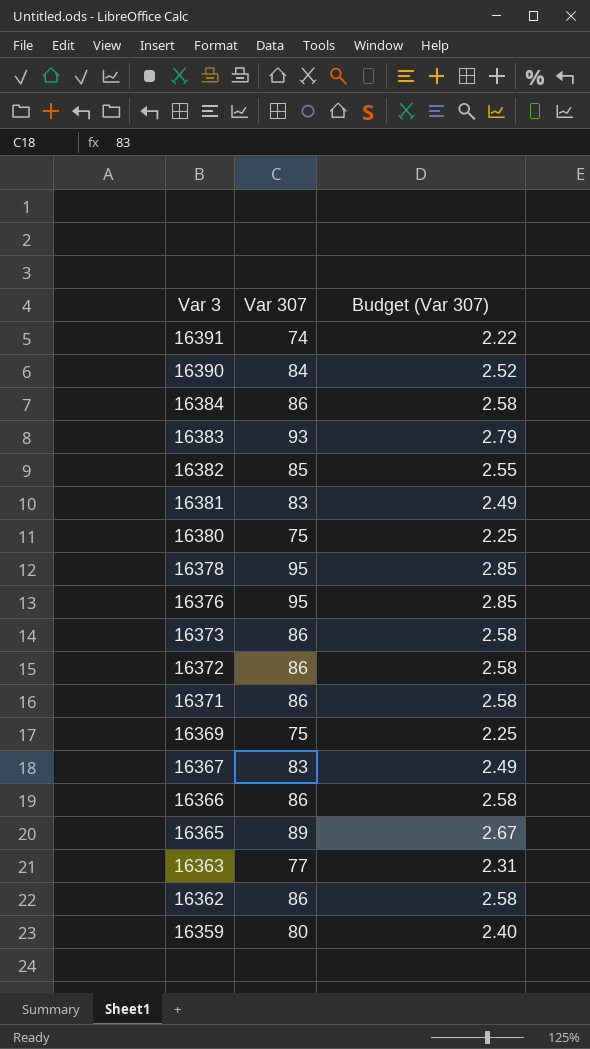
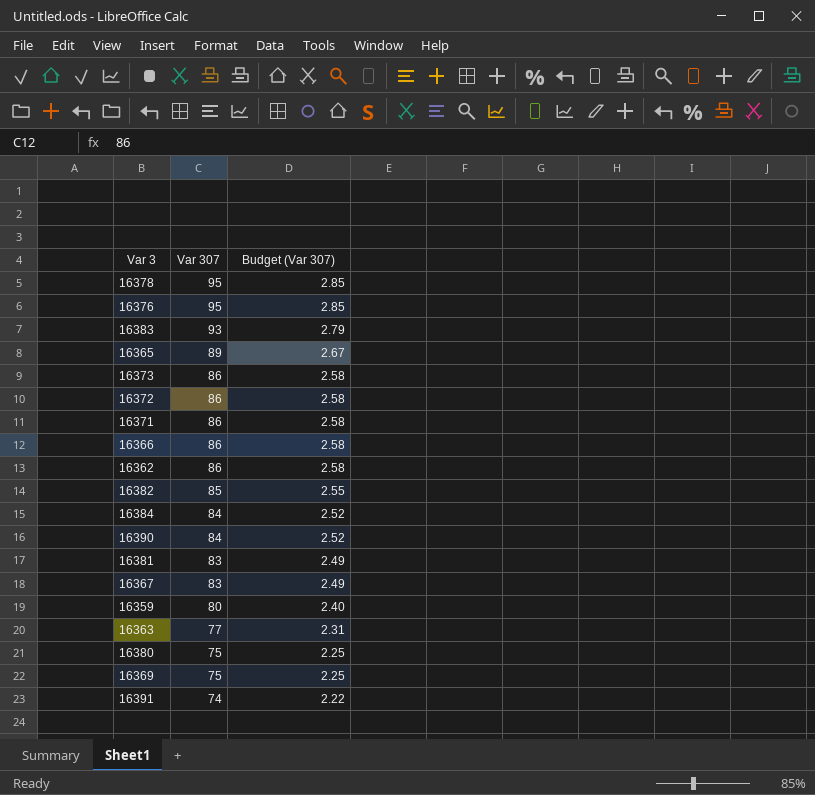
row order: Var 3 descending -> Var 307 descending
16384 | Var 307: 86 -> 84
16384 | Budget (Var 307): 2.58 -> 2.52

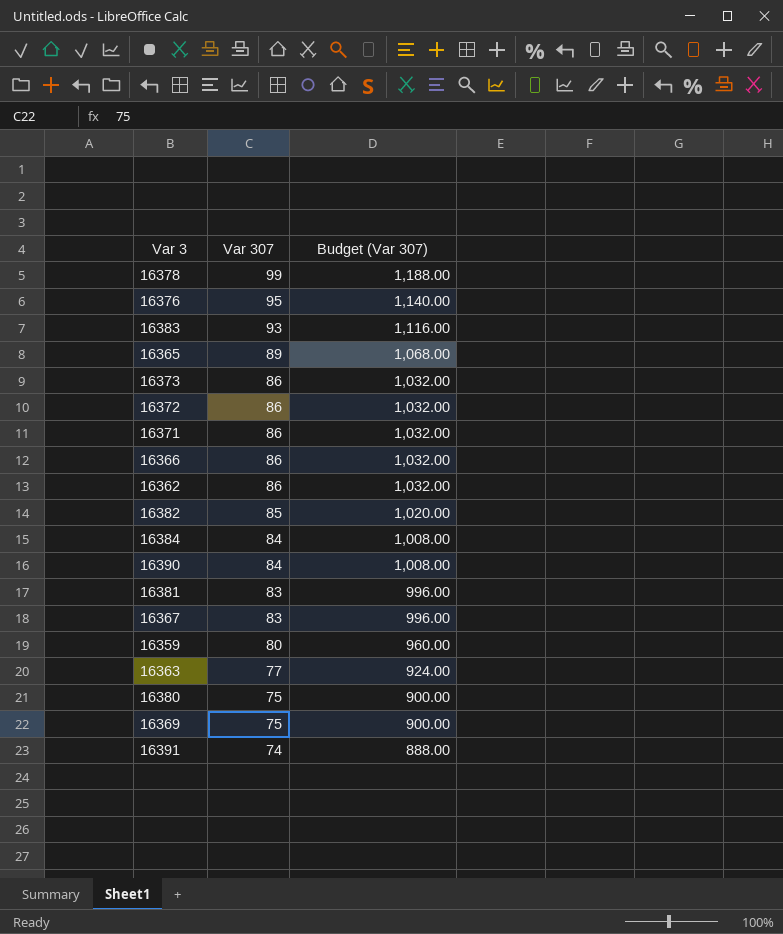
column Budget (Var 307) | formula: [Var 307] * 0.03 -> [Var 307] * 12
16378 | Var 307: 95 -> 99

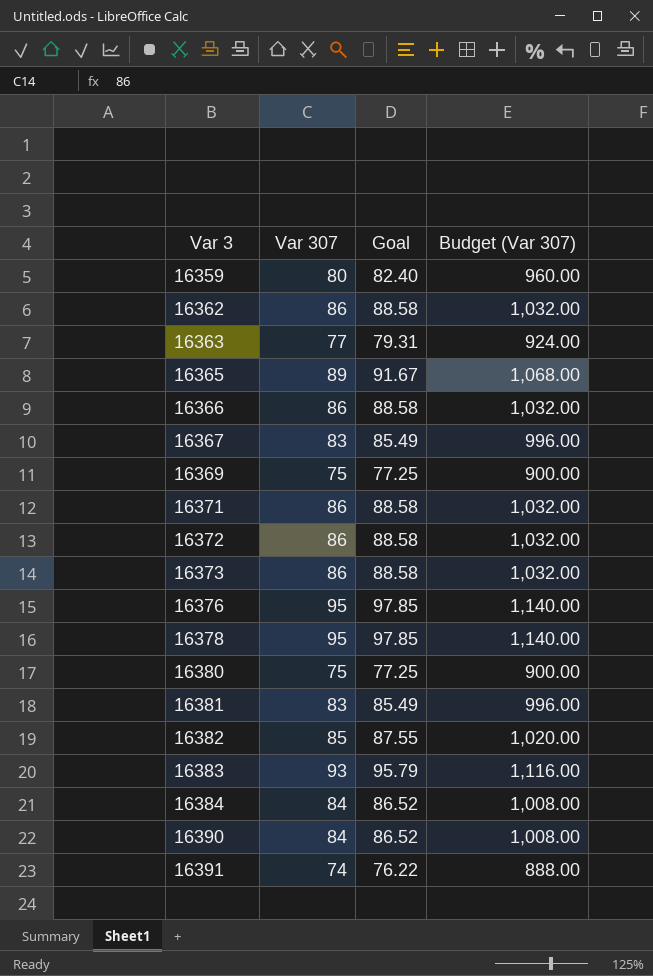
row order: Var 307 descending -> Var 3 ascending
column Goal | formula: none -> [Var 307] * 1.03
16378 | Var 307: 99 -> 95
16378 | Budget (Var 307): 1,188.00 -> 1,140.00

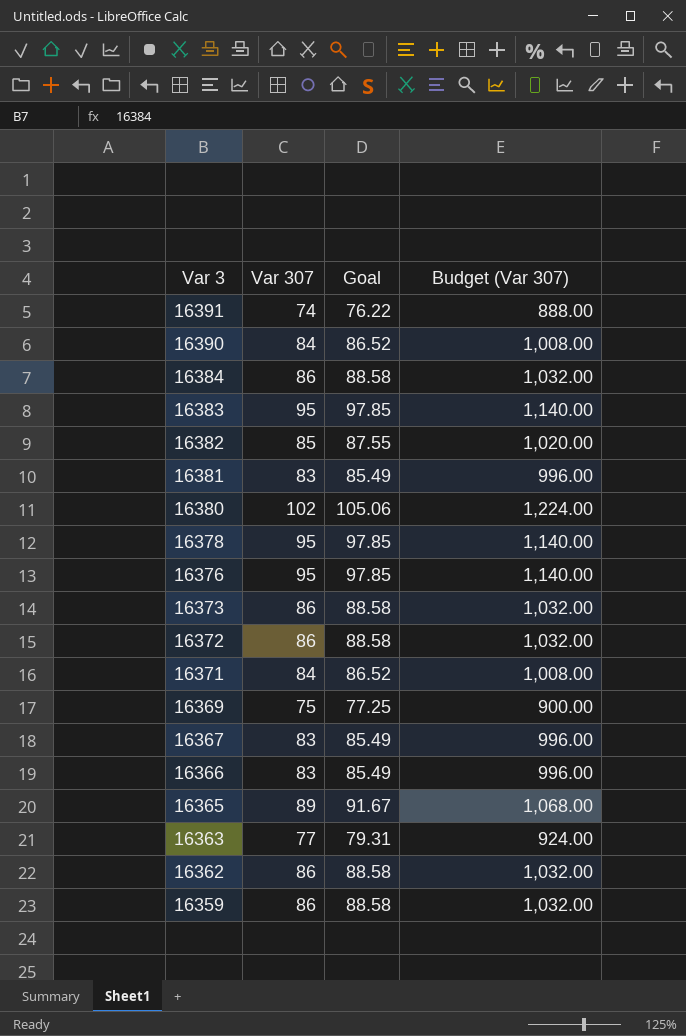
row order: Var 3 ascending -> Var 3 descending
16384 | Var 307: 84 -> 86
16384 | Goal: 86.52 -> 88.58
16384 | Budget (Var 307): 1,008.00 -> 1,032.00
16383 | Var 307: 93 -> 95
16383 | Goal: 95.79 -> 97.85
16383 | Budget (Var 307): 1,116.00 -> 1,140.00
16380 | Var 307: 75 -> 102
16380 | Goal: 77.25 -> 105.06
16380 | Budget (Var 307): 900.00 -> 1,224.00
16371 | Var 307: 86 -> 84
16371 | Goal: 88.58 -> 86.52
16371 | Budget (Var 307): 1,032.00 -> 1,008.00
16366 | Var 307: 86 -> 83
16366 | Goal: 88.58 -> 85.49
16366 | Budget (Var 307): 1,032.00 -> 996.00
16359 | Var 307: 80 -> 86
16359 | Goal: 82.40 -> 88.58
16359 | Budget (Var 307): 960.00 -> 1,032.00

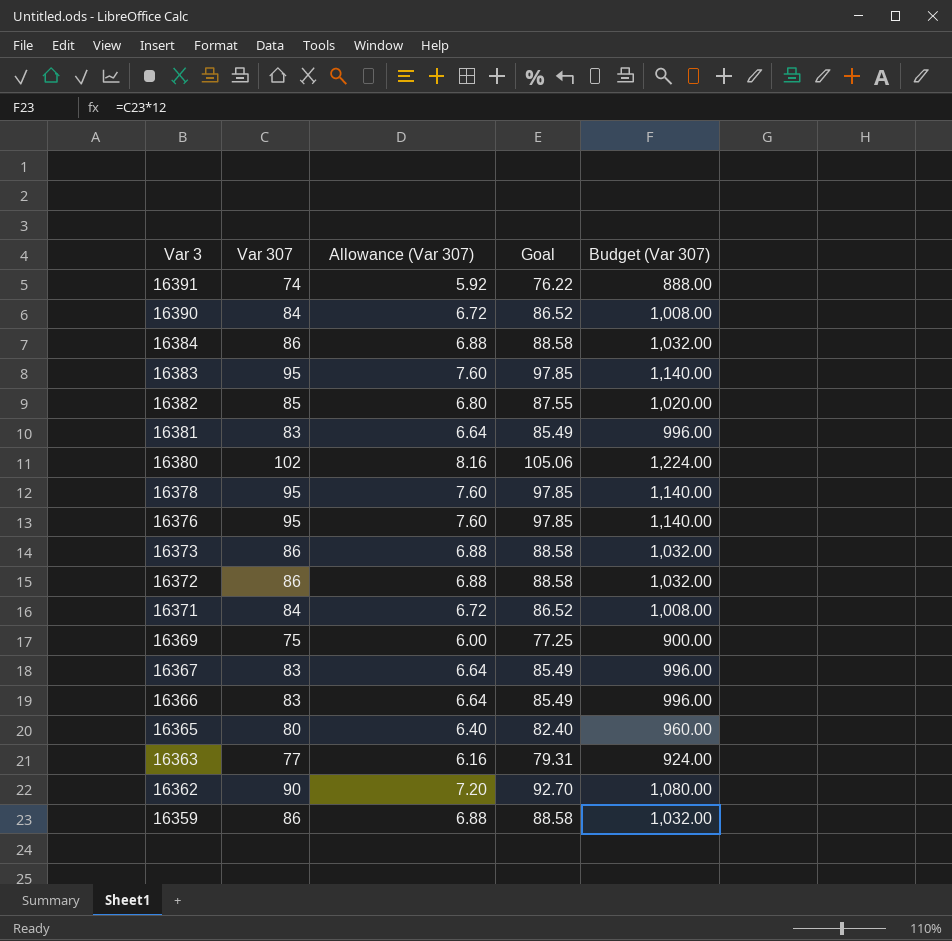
column Allowance (Var 307) | formula: none -> [Var 307] * 0.08
16365 | Var 307: 89 -> 80
16365 | Goal: 91.67 -> 82.40
16365 | Budget (Var 307): 1,068.00 -> 960.00
16362 | Var 307: 86 -> 90
16362 | Goal: 88.58 -> 92.70
16362 | Budget (Var 307): 1,032.00 -> 1,080.00

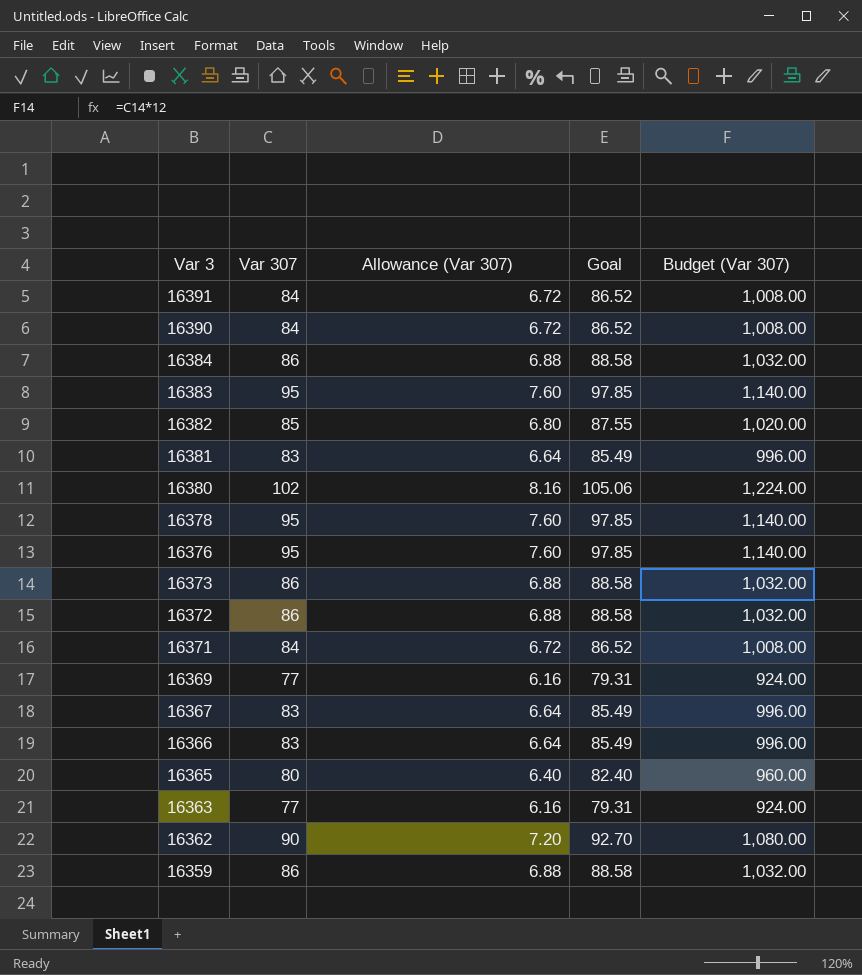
16391 | Var 307: 74 -> 84
16391 | Allowance (Var 307): 5.92 -> 6.72
16391 | Goal: 76.22 -> 86.52
16391 | Budget (Var 307): 888.00 -> 1,008.00
16369 | Var 307: 75 -> 77
16369 | Allowance (Var 307): 6.00 -> 6.16
16369 | Goal: 77.25 -> 79.31
16369 | Budget (Var 307): 900.00 -> 924.00

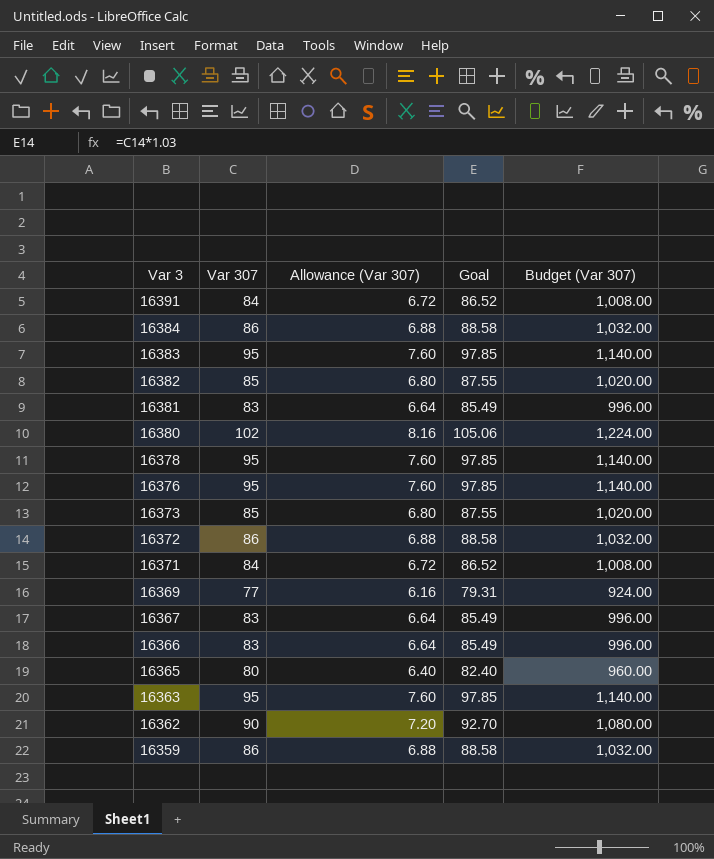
row 16390: 84 | 6.72 | 86.52 | 1,008.00 -> none
16373 | Var 307: 86 -> 85
16373 | Allowance (Var 307): 6.88 -> 6.80
16373 | Goal: 88.58 -> 87.55
16373 | Budget (Var 307): 1,032.00 -> 1,020.00
16363 | Var 307: 77 -> 95
16363 | Allowance (Var 307): 6.16 -> 7.60
16363 | Goal: 79.31 -> 97.85
16363 | Budget (Var 307): 924.00 -> 1,140.00

